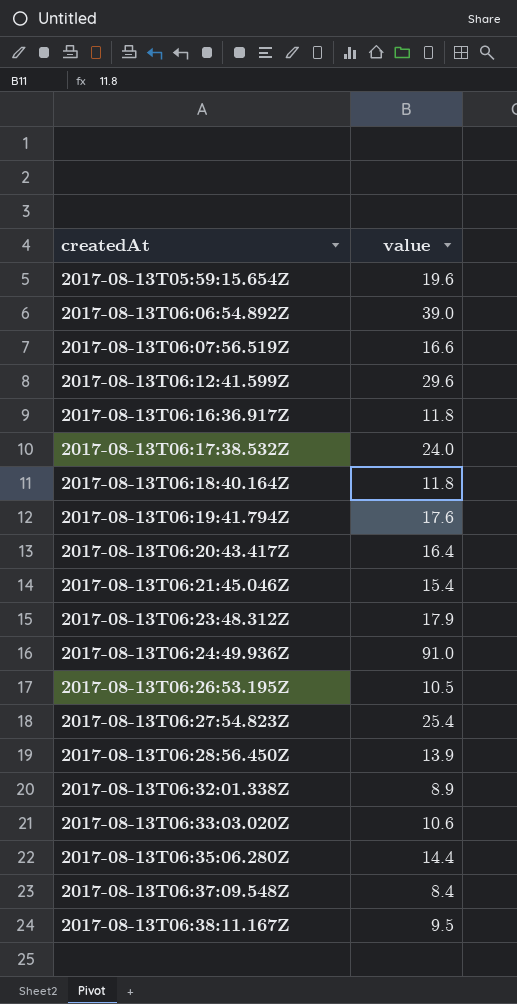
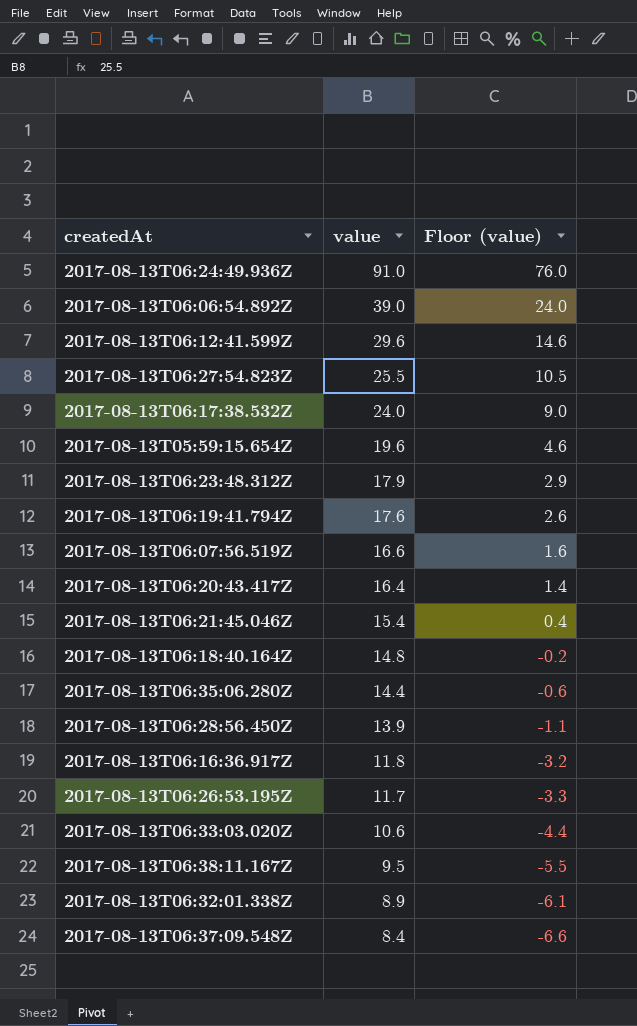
row order: createdAt ascending -> value descending
column Floor (value) | formula: none -> [value] - 15
2017-08-13T06:27:54.823Z | value: 25.4 -> 25.5
2017-08-13T06:18:40.164Z | value: 11.8 -> 14.8
2017-08-13T06:26:53.195Z | value: 10.5 -> 11.7

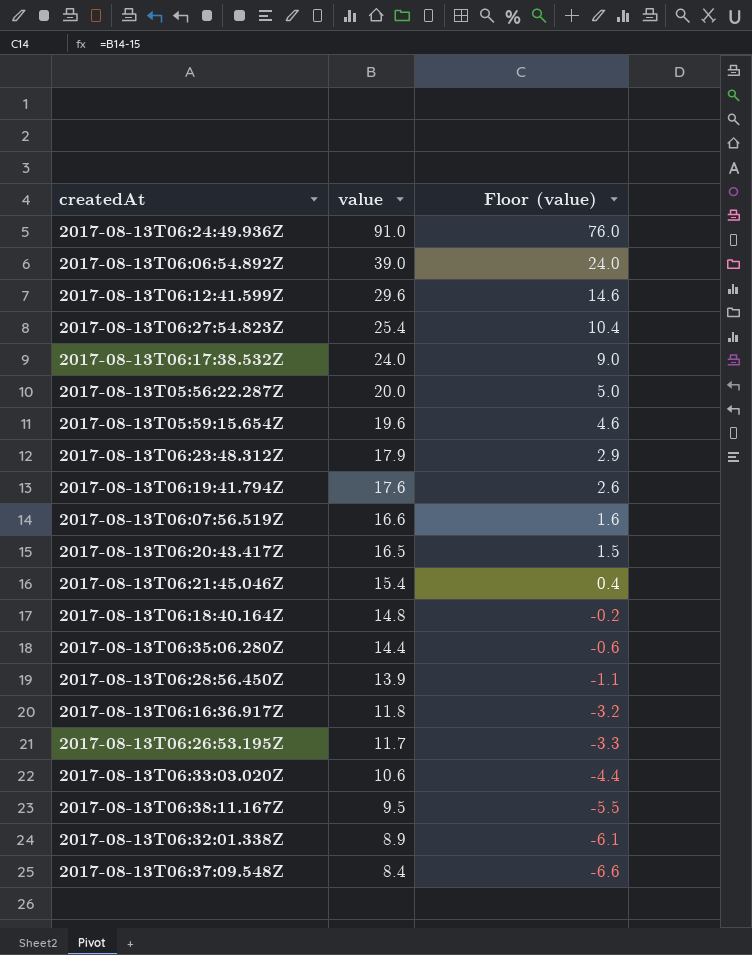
2017-08-13T06:27:54.823Z | value: 25.5 -> 25.4
2017-08-13T06:27:54.823Z | Floor (value): 10.5 -> 10.4
row 2017-08-13T05:56:22.287Z: none -> 20.0 | 5.0
2017-08-13T06:20:43.417Z | value: 16.4 -> 16.5
2017-08-13T06:20:43.417Z | Floor (value): 1.4 -> 1.5

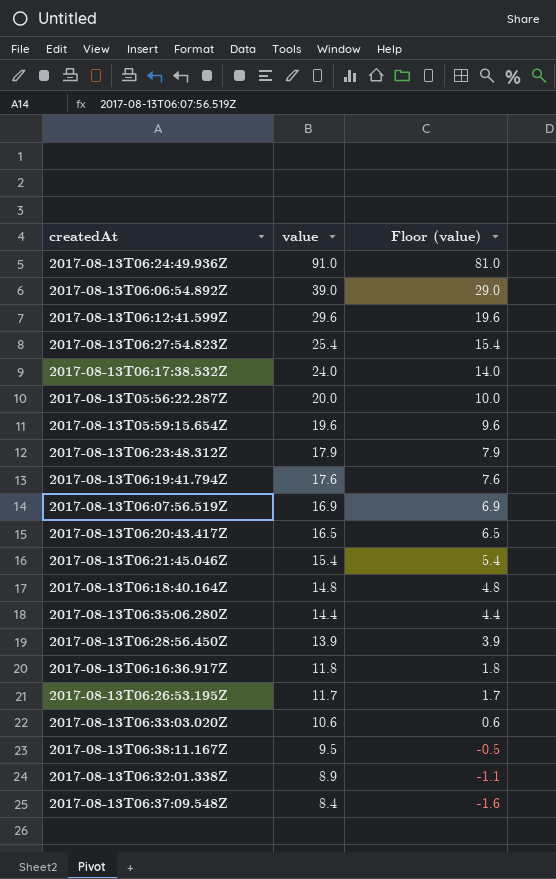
column Floor (value) | formula: [value] - 15 -> [value] - 10
2017-08-13T06:07:56.519Z | value: 16.6 -> 16.9

